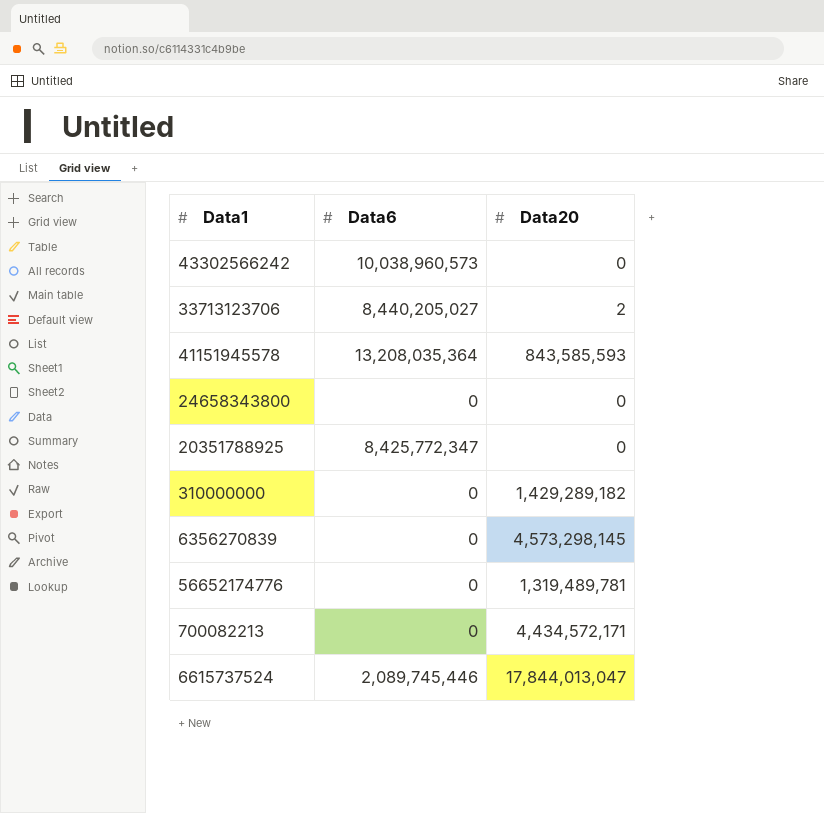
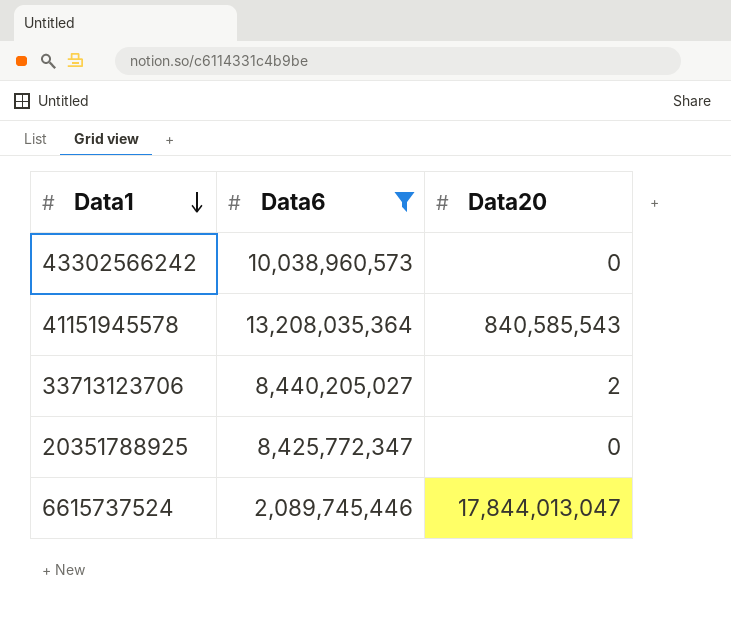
filter: none -> Data6 != 0
row order: none -> Data1 descending
41151945578 | Data20: 843,585,593 -> 840,585,543

